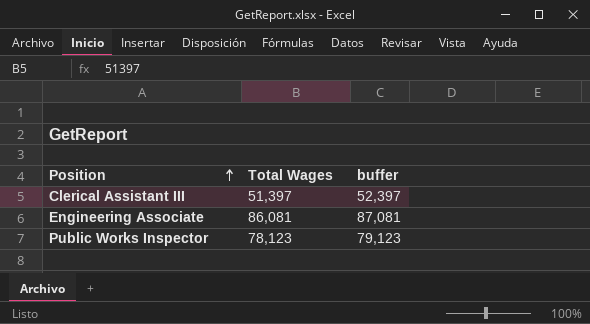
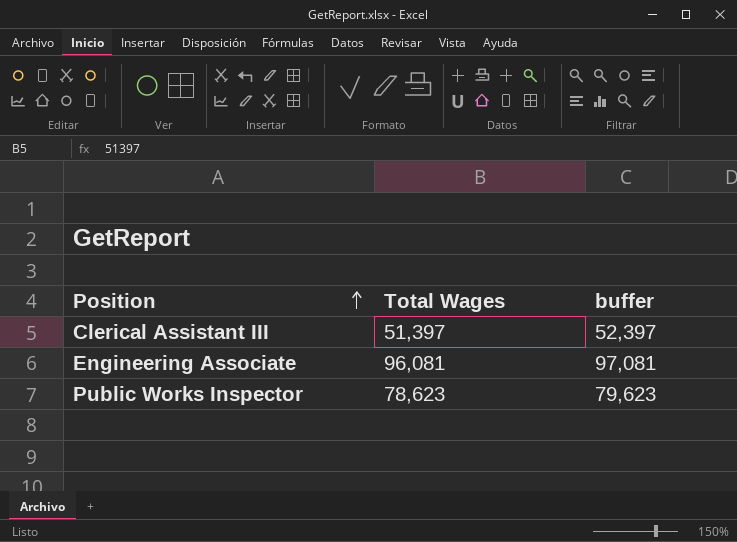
Engineering Associate | Total Wages: 86,081 -> 96,081
Engineering Associate | buffer: 87,081 -> 97,081
Public Works Inspector | Total Wages: 78,123 -> 78,623
Public Works Inspector | buffer: 79,123 -> 79,623

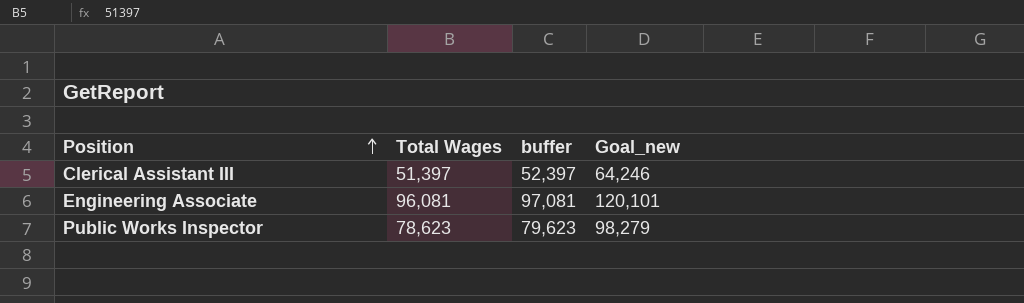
column Goal_new | formula: none -> [Total Wages] * 1.25

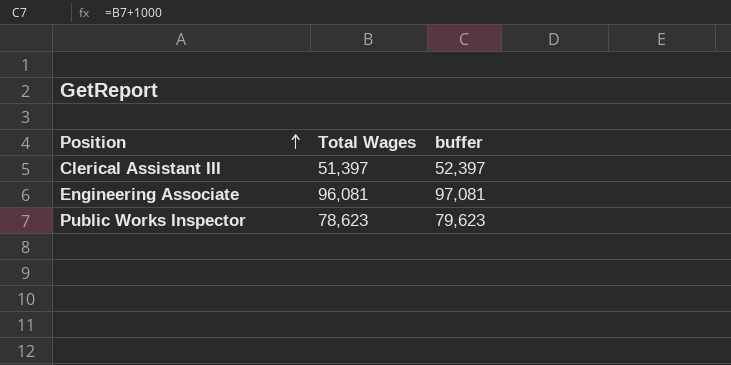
column Goal_new | formula: [Total Wages] * 1.25 -> none

